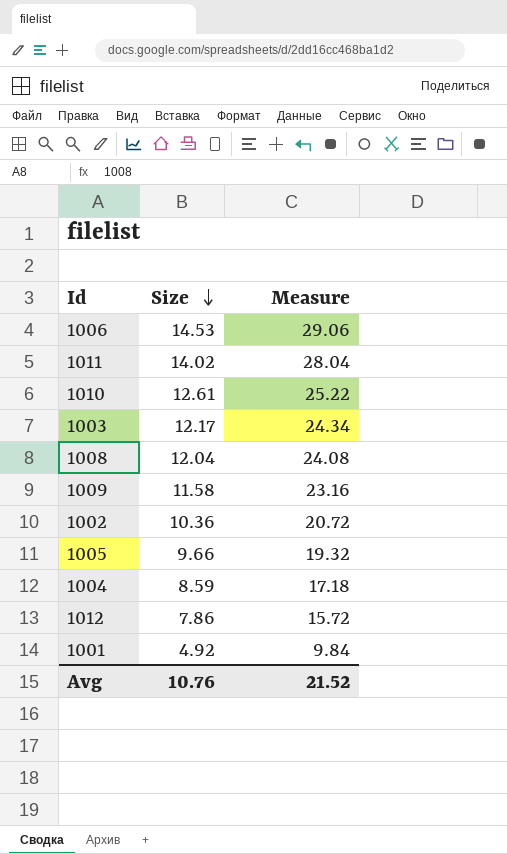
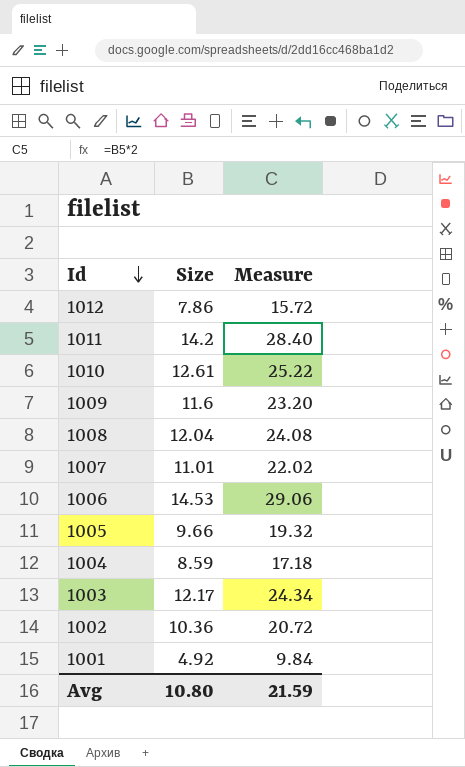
row order: Size descending -> Id descending
1011 | Size: 14.02 -> 14.2
1011 | Measure: 28.04 -> 28.40
1009 | Size: 11.58 -> 11.6
1009 | Measure: 23.16 -> 23.20
row 1007: none -> 11.01 | 22.02
Avg | Size: 10.76 -> 10.80
Avg | Measure: 21.52 -> 21.59

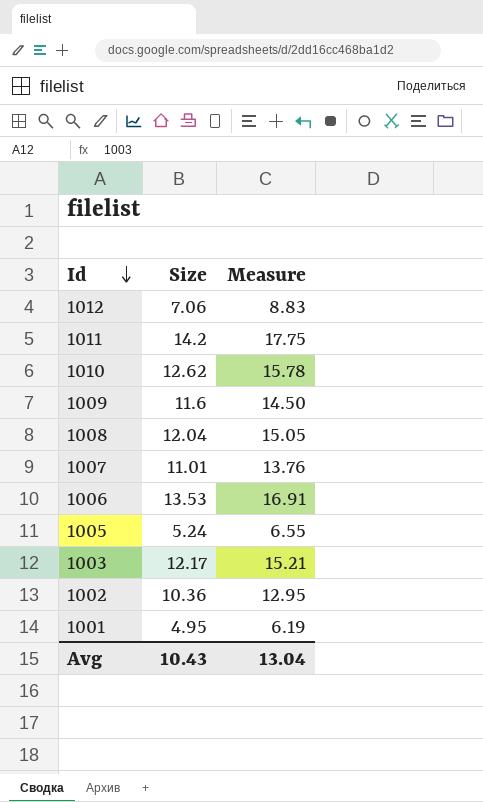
column Measure | formula: [Size] * 2 -> [Size] * 1.25
row 1004: 8.59 | 17.18 -> none
1012 | Size: 7.86 -> 7.06
1010 | Size: 12.61 -> 12.62
1006 | Size: 14.53 -> 13.53
1005 | Size: 9.66 -> 5.24
1001 | Size: 4.92 -> 4.95
Avg | Size: 10.80 -> 10.43
Avg | Measure: 21.59 -> 13.04

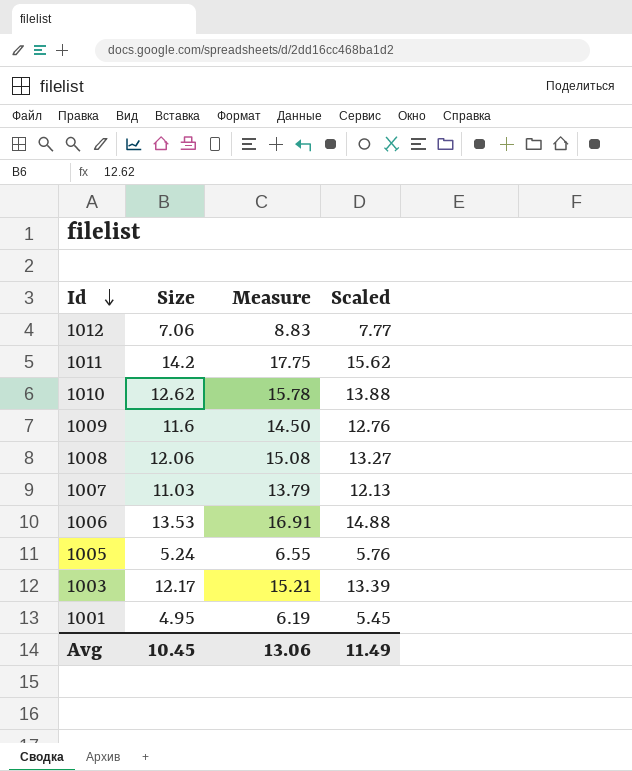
column Scaled | formula: none -> [Size] * 1.1
row 1002: 10.36 | 12.95 -> none
1008 | Size: 12.04 -> 12.06
1008 | Measure: 15.05 -> 15.08
1007 | Size: 11.01 -> 11.03
1007 | Measure: 13.76 -> 13.79
Avg | Size: 10.43 -> 10.45
Avg | Measure: 13.04 -> 13.06

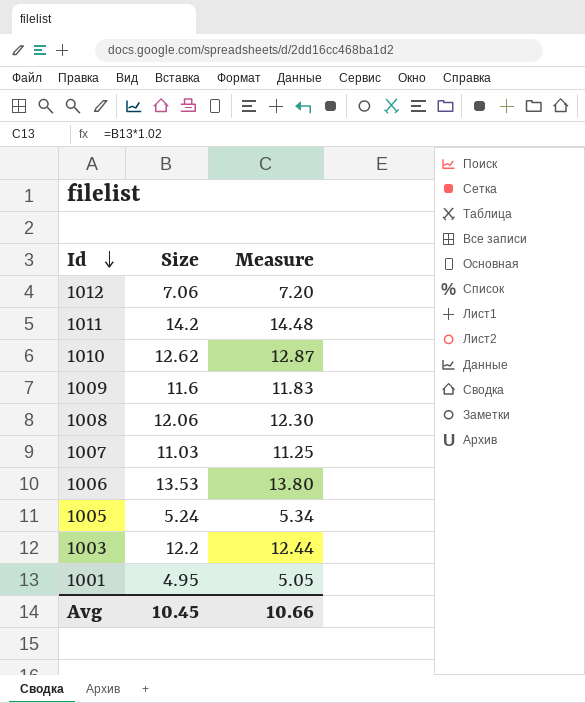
column Scaled | formula: [Size] * 1.1 -> none
column Measure | formula: [Size] * 1.25 -> [Size] * 1.02
1003 | Size: 12.17 -> 12.2
Avg | Measure: 13.06 -> 10.66

